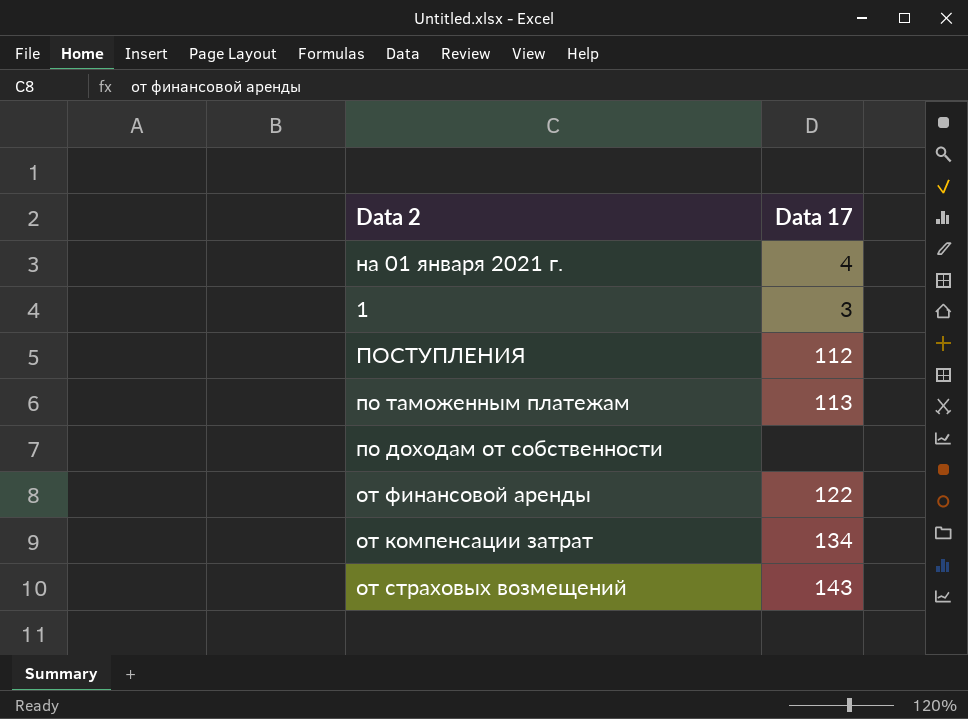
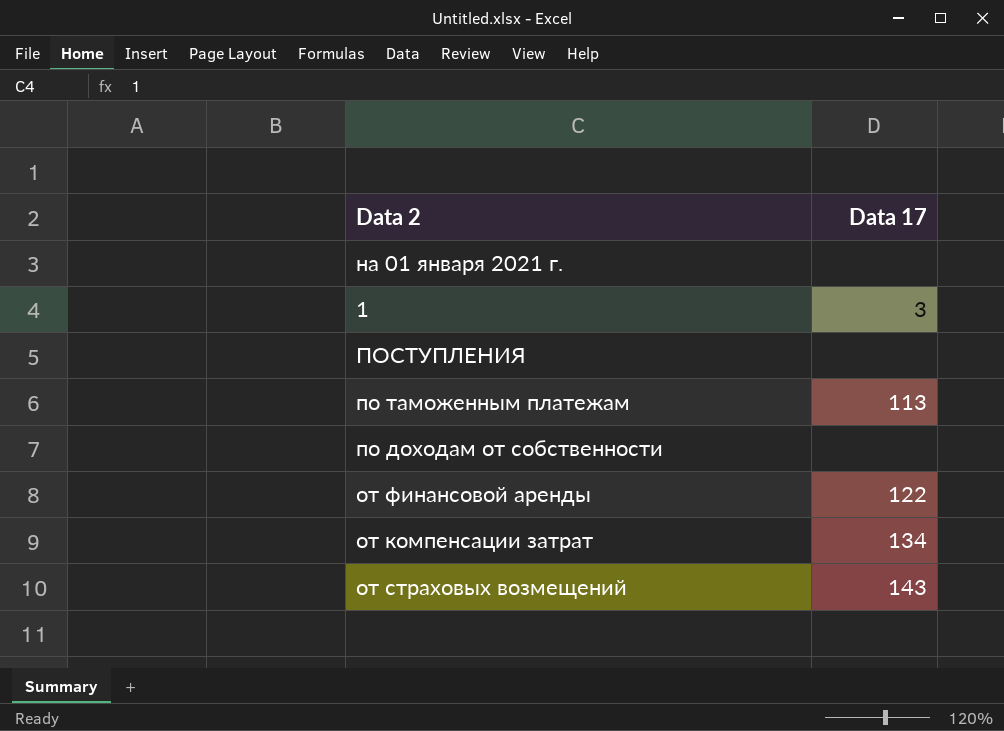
на 01 января 2021 г. | Data 17: 4 -> none
ПОСТУПЛЕНИЯ | Data 17: 112 -> none

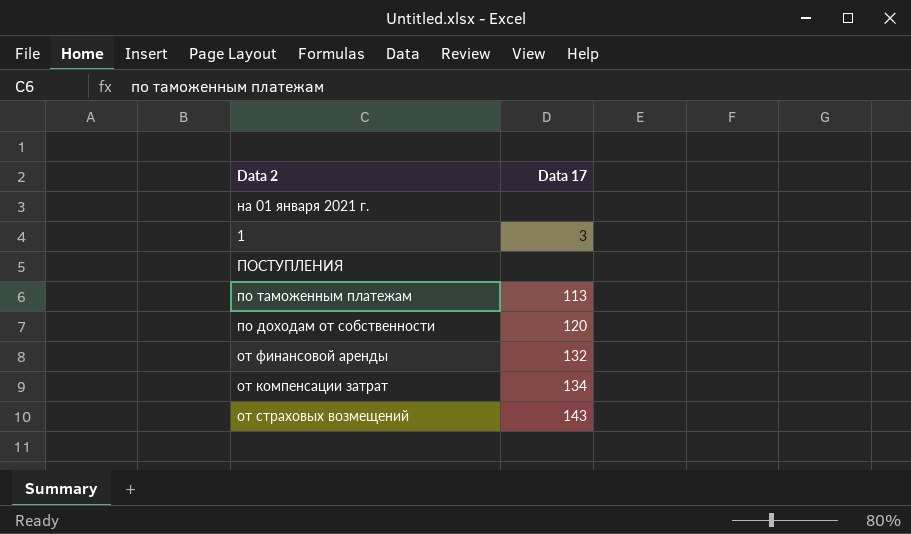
по доходам от собственности | Data 17: none -> 120
от финансовой аренды | Data 17: 122 -> 132

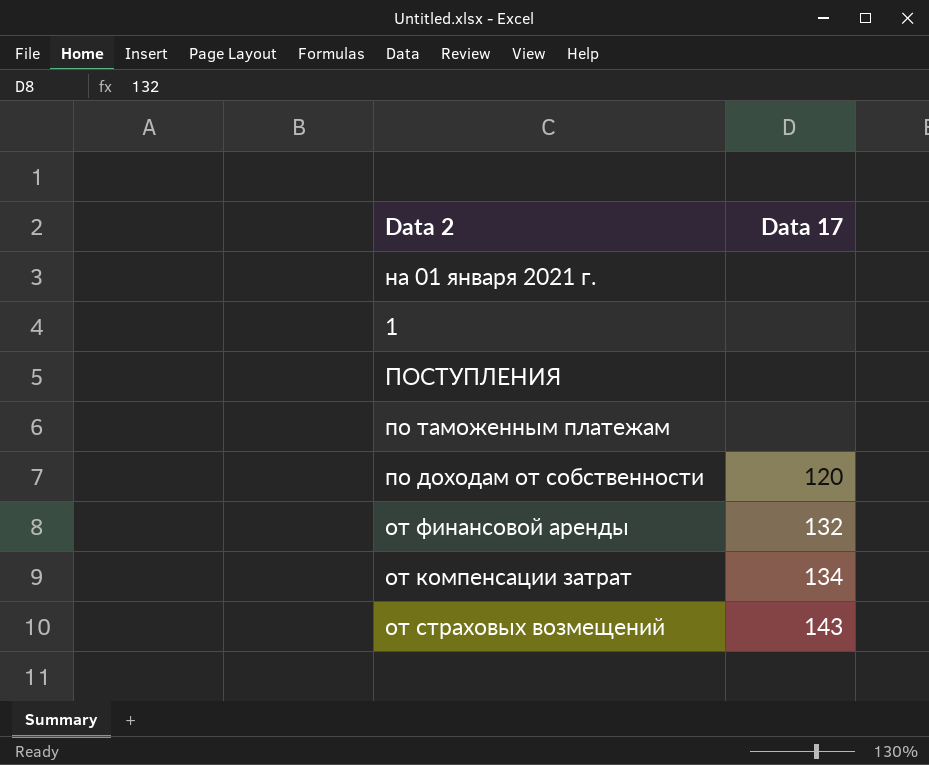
1 | Data 17: 3 -> none
по таможенным платежам | Data 17: 113 -> none

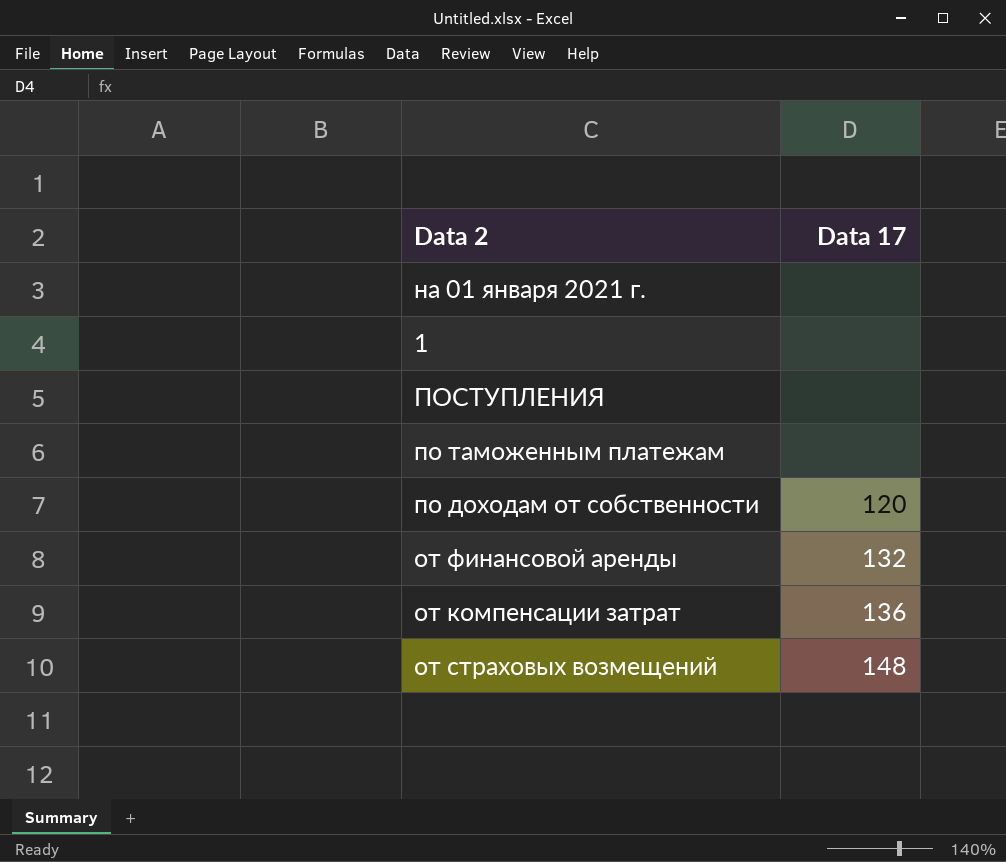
от компенсации затрат | Data 17: 134 -> 136
от страховых возмещений | Data 17: 143 -> 148

